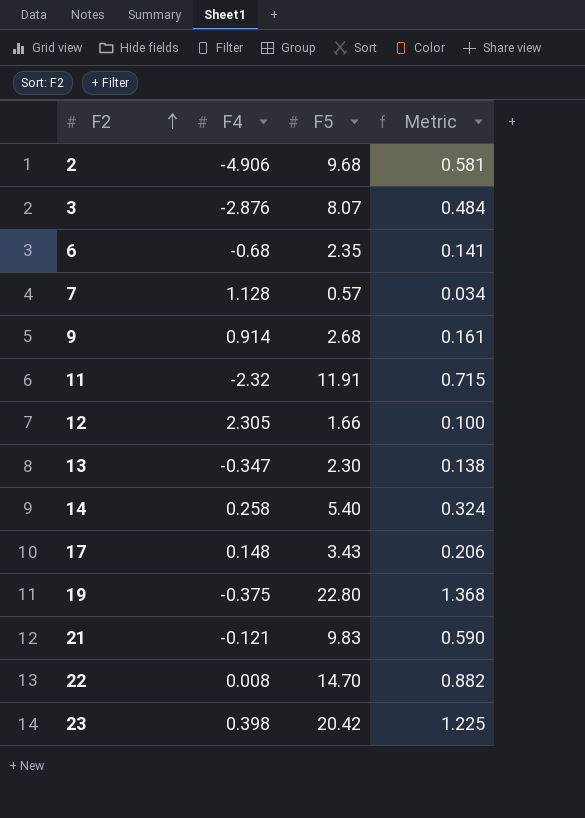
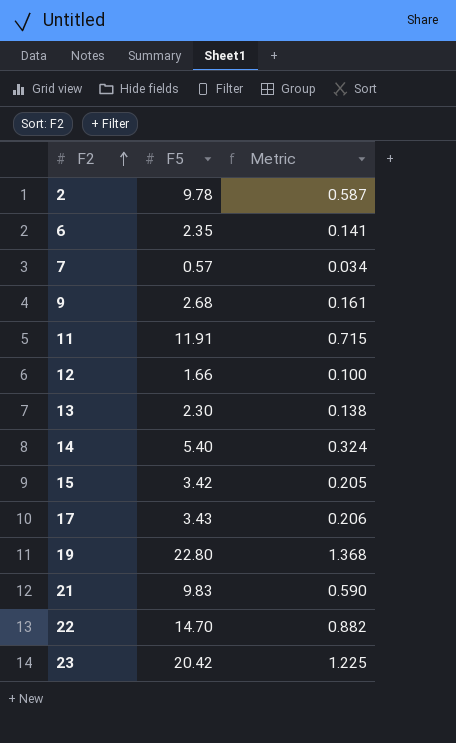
column F4 | position: 2 -> none
row 3: -2.876 | 8.07 | 0.484 -> none
2 | F5: 9.68 -> 9.78
2 | Metric: 0.581 -> 0.587
row 15: none -> 3.42 | 0.205

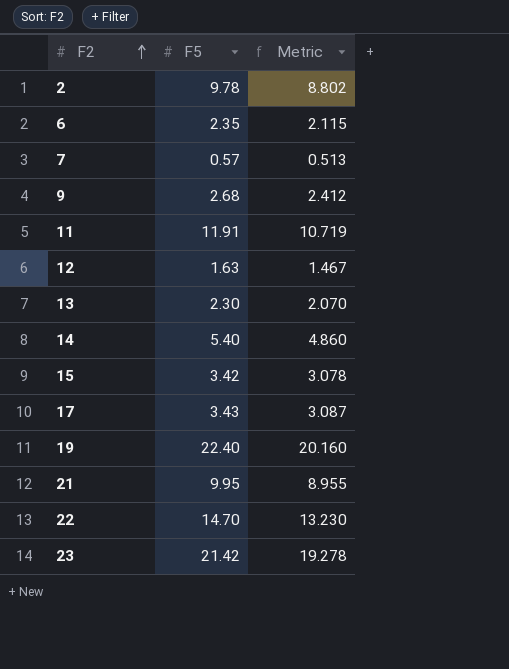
column Metric | formula: [F5] * 0.06 -> [F5] * 0.9
12 | F5: 1.66 -> 1.63
19 | F5: 22.80 -> 22.40
21 | F5: 9.83 -> 9.95
23 | F5: 20.42 -> 21.42

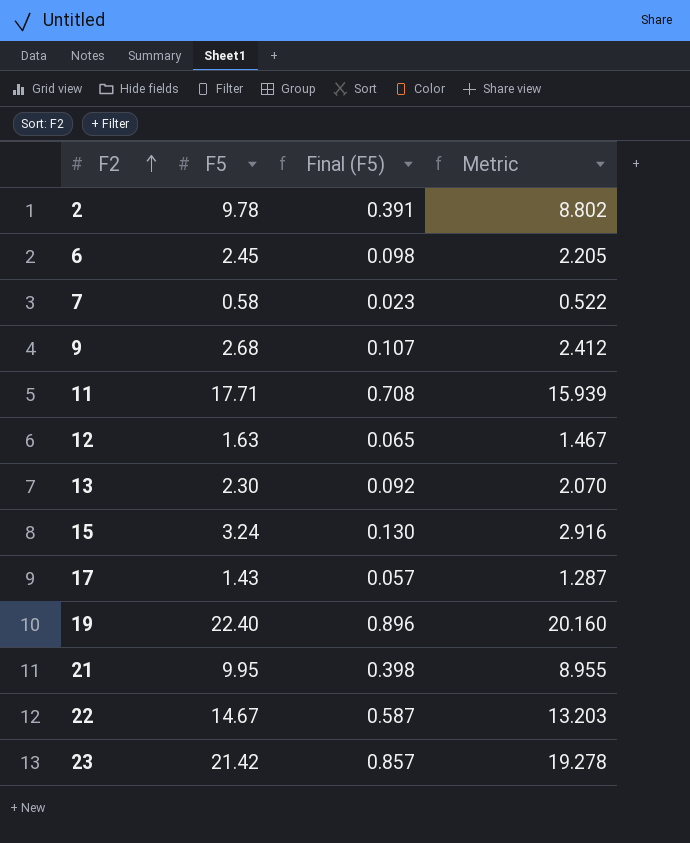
column Final (F5) | formula: none -> [F5] * 0.04
row 14: 5.40 | 4.860 -> none
6 | F5: 2.35 -> 2.45
6 | Metric: 2.115 -> 2.205
7 | F5: 0.57 -> 0.58
7 | Metric: 0.513 -> 0.522
11 | F5: 11.91 -> 17.71
11 | Metric: 10.719 -> 15.939
15 | F5: 3.42 -> 3.24
15 | Metric: 3.078 -> 2.916
17 | F5: 3.43 -> 1.43
17 | Metric: 3.087 -> 1.287
22 | F5: 14.70 -> 14.67
22 | Metric: 13.230 -> 13.203

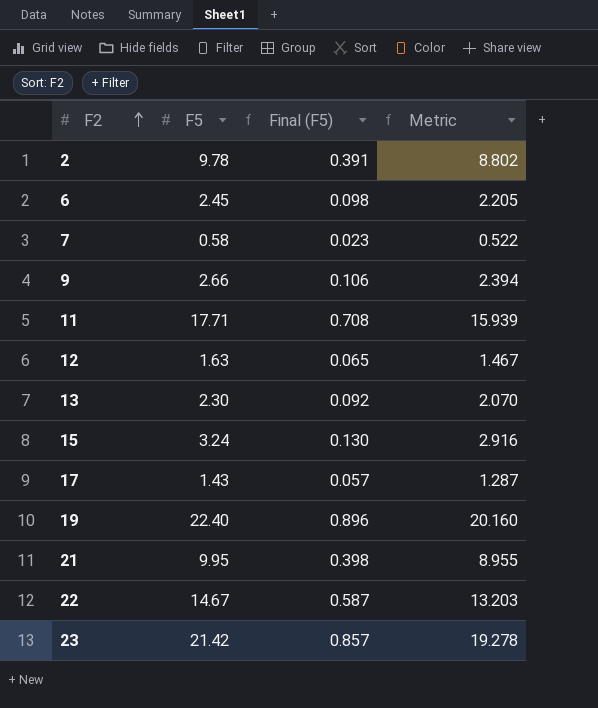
9 | F5: 2.68 -> 2.66
9 | Final (F5): 0.107 -> 0.106
9 | Metric: 2.412 -> 2.394

